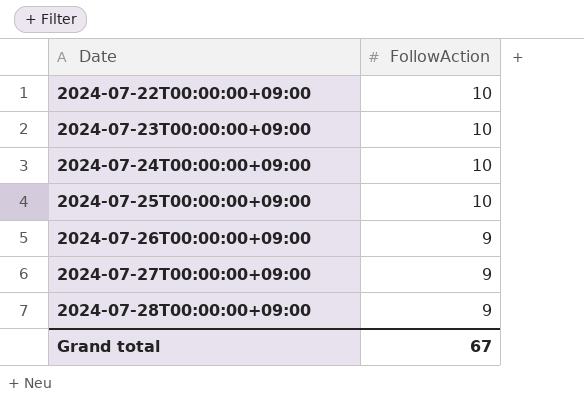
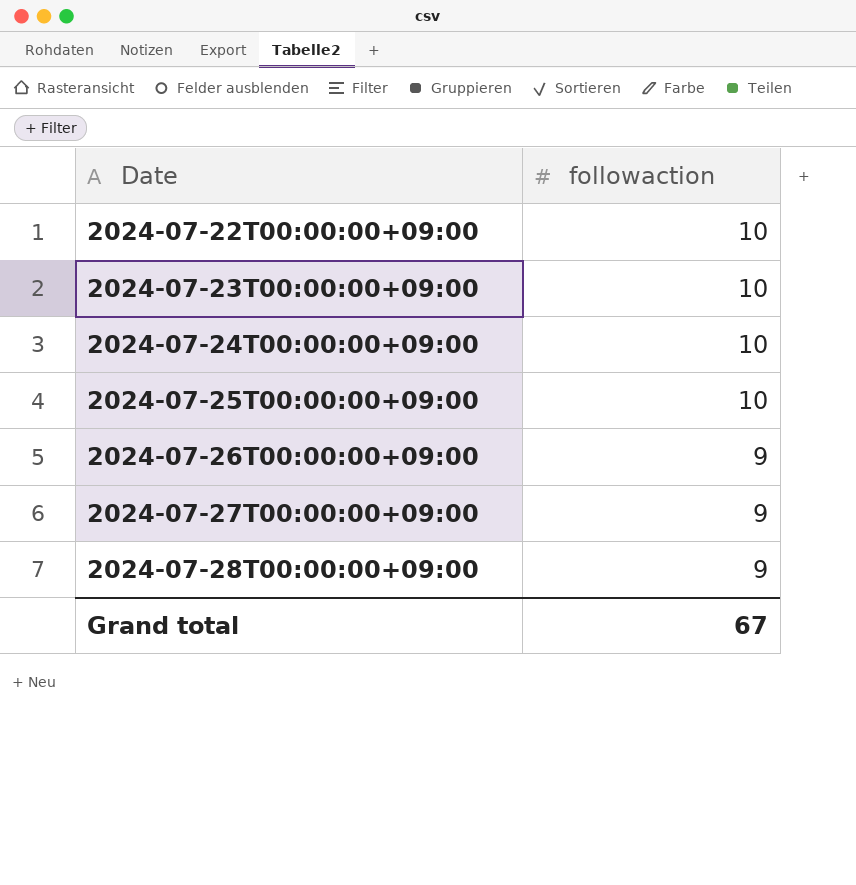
column name: FollowAction -> followaction

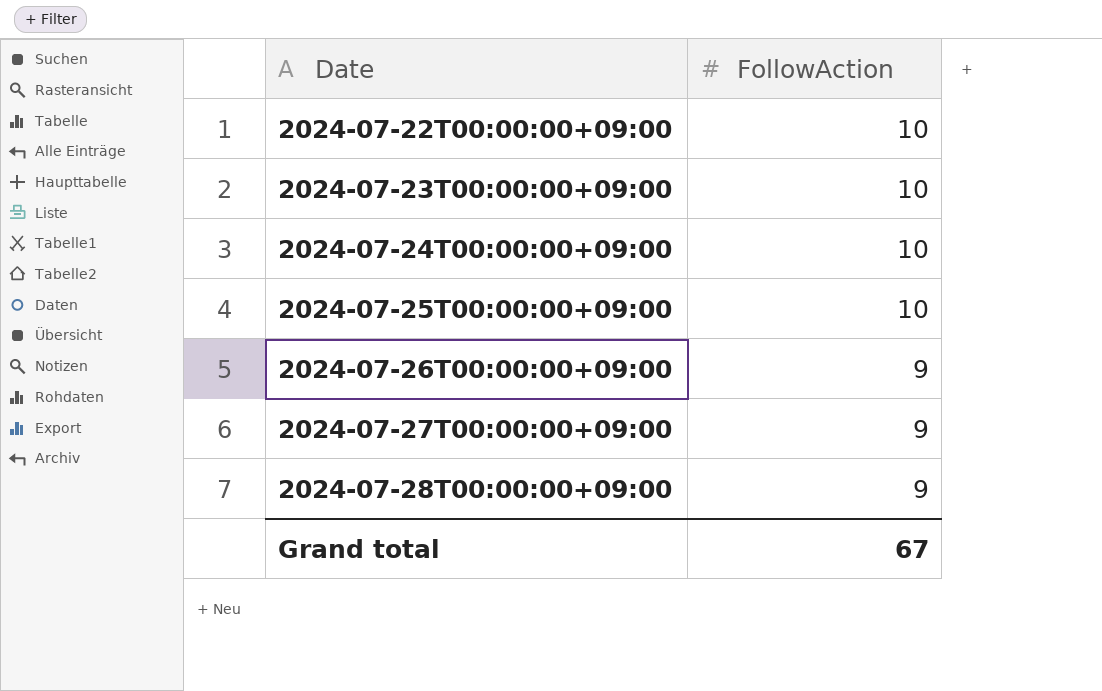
column name: followaction -> FollowAction

